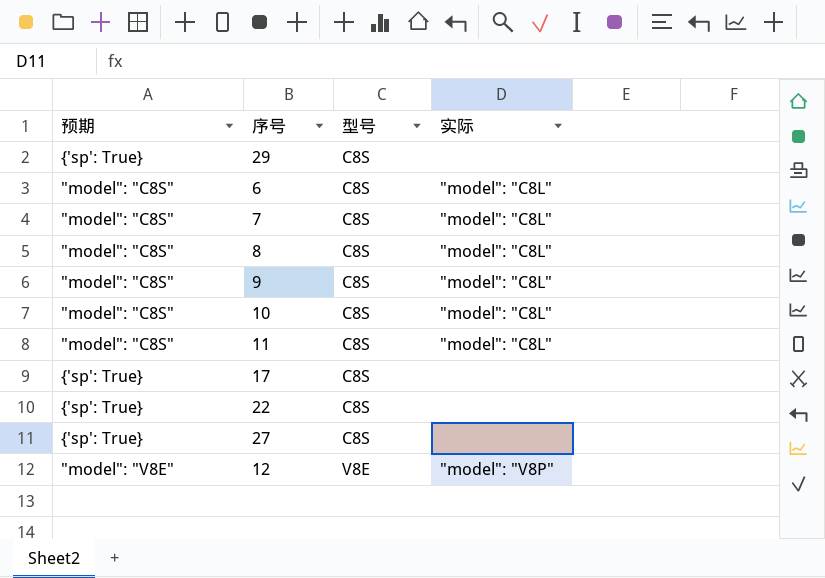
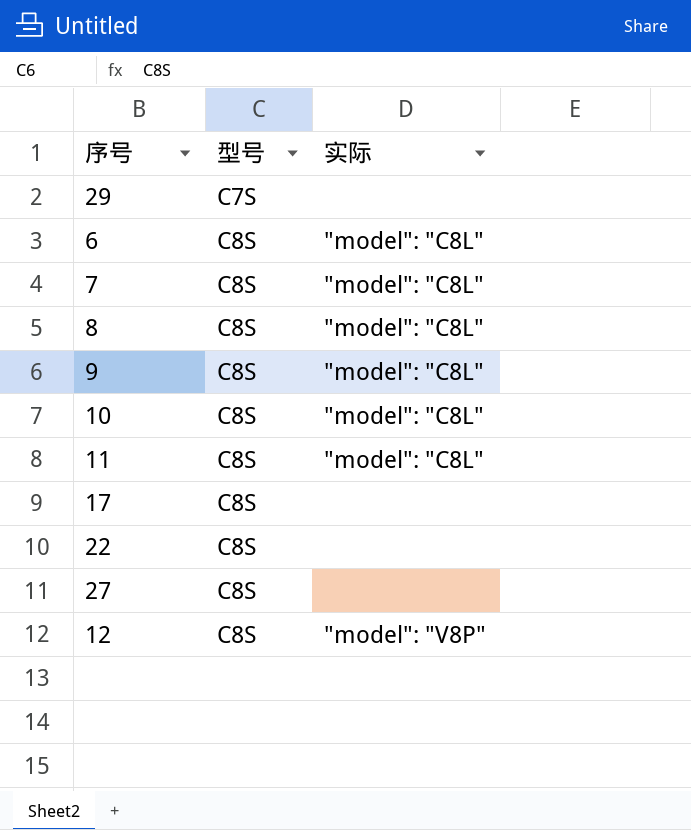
column 预期 | position: 1 -> none
29 | 型号: C8S -> C7S
12 | 型号: V8E -> C8S

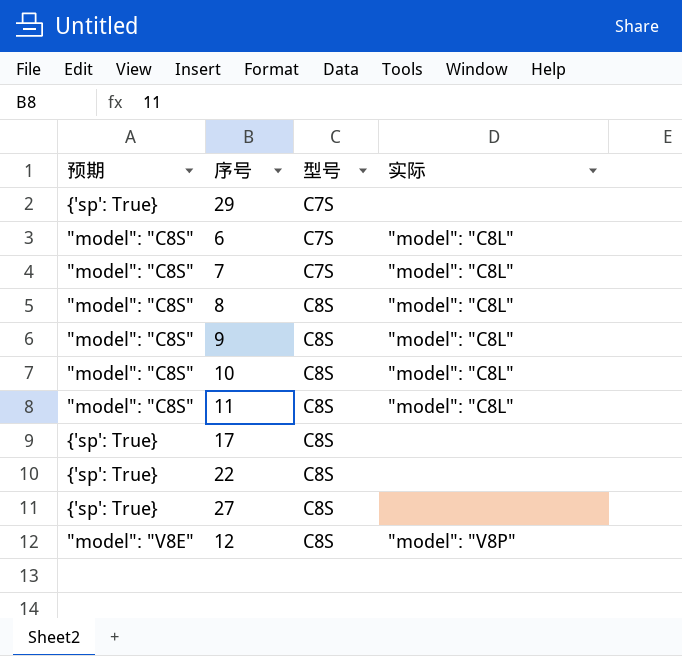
column 预期 | position: none -> 1
6 | 型号: C8S -> C7S
7 | 型号: C8S -> C7S

